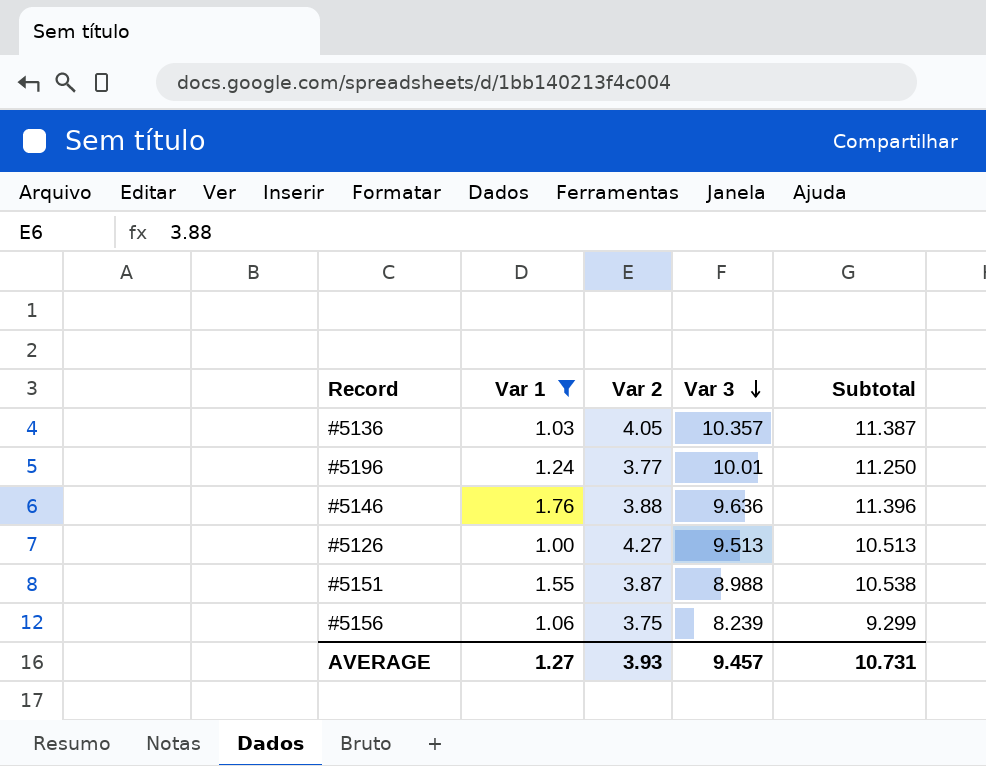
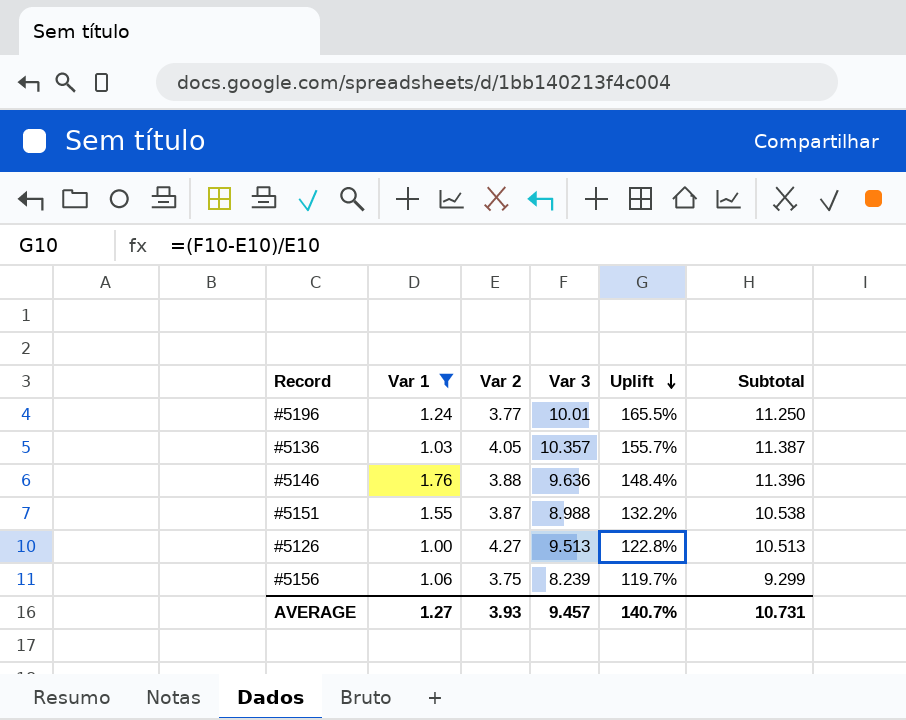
row order: Var 3 descending -> Uplift descending
column Uplift | formula: none -> ([Var 3] - [Var 2]) / [Var 2]

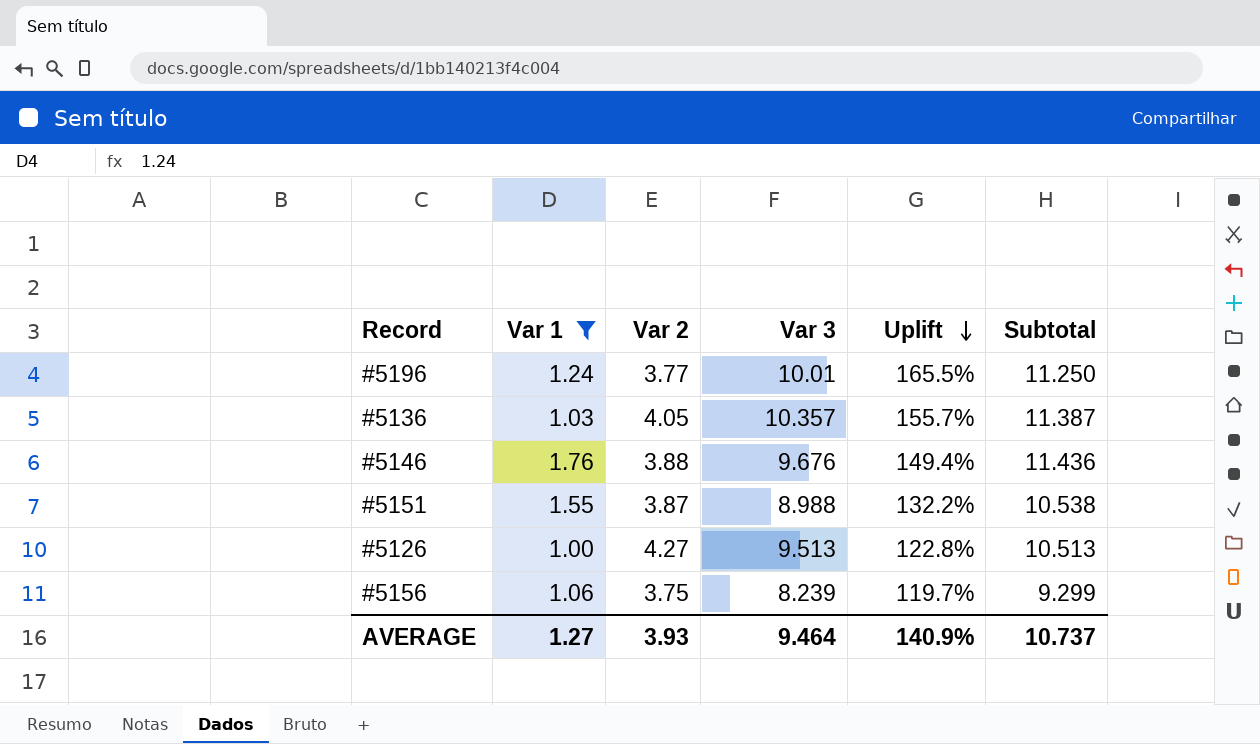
#5146 | Var 3: 9.636 -> 9.676
#5146 | Uplift: 148.4% -> 149.4%
#5146 | Subtotal: 11.396 -> 11.436
AVERAGE | Var 3: 9.457 -> 9.464
AVERAGE | Uplift: 140.7% -> 140.9%
AVERAGE | Subtotal: 10.731 -> 10.737

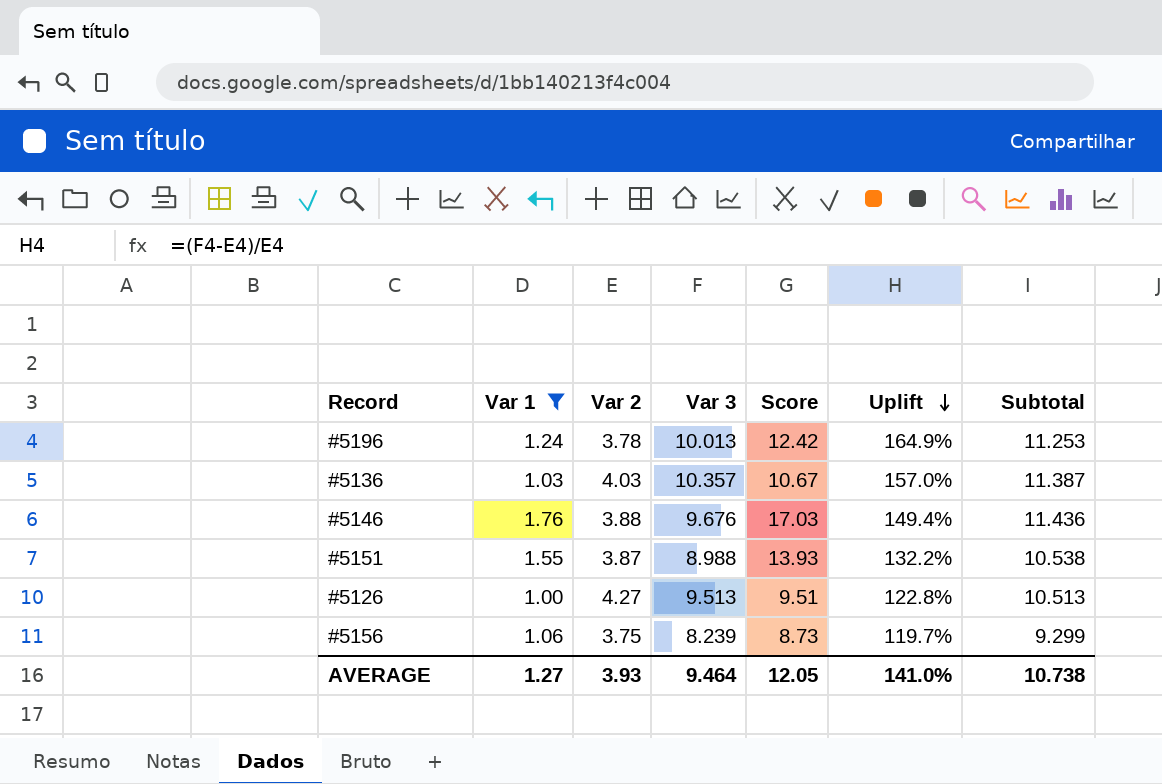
column Score | formula: none -> [Var 1] * [Var 3]
#5196 | Var 2: 3.77 -> 3.78
#5196 | Var 3: 10.01 -> 10.013
#5196 | Uplift: 165.5% -> 164.9%
#5196 | Subtotal: 11.250 -> 11.253
#5136 | Var 2: 4.05 -> 4.03
#5136 | Uplift: 155.7% -> 157.0%
AVERAGE | Uplift: 140.9% -> 141.0%
AVERAGE | Subtotal: 10.737 -> 10.738

